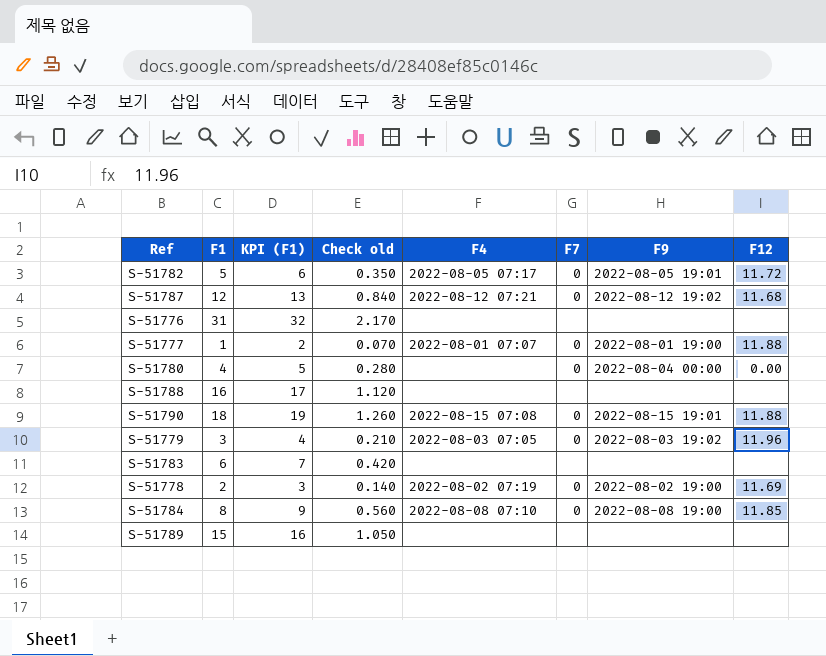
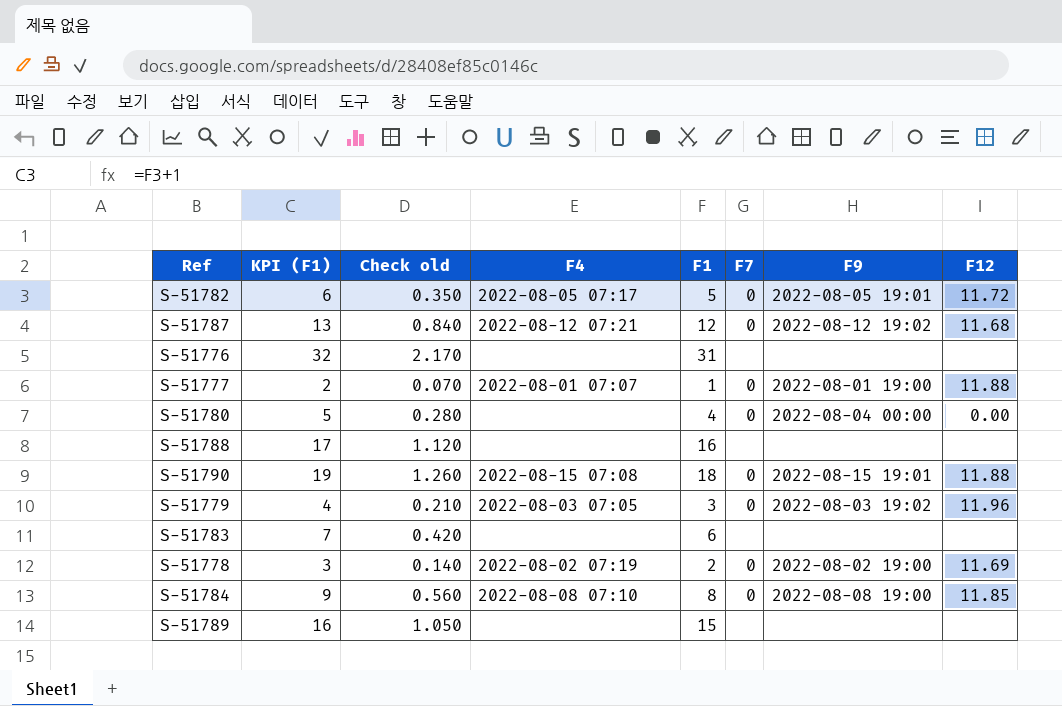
column F1 | position: 2 -> 5

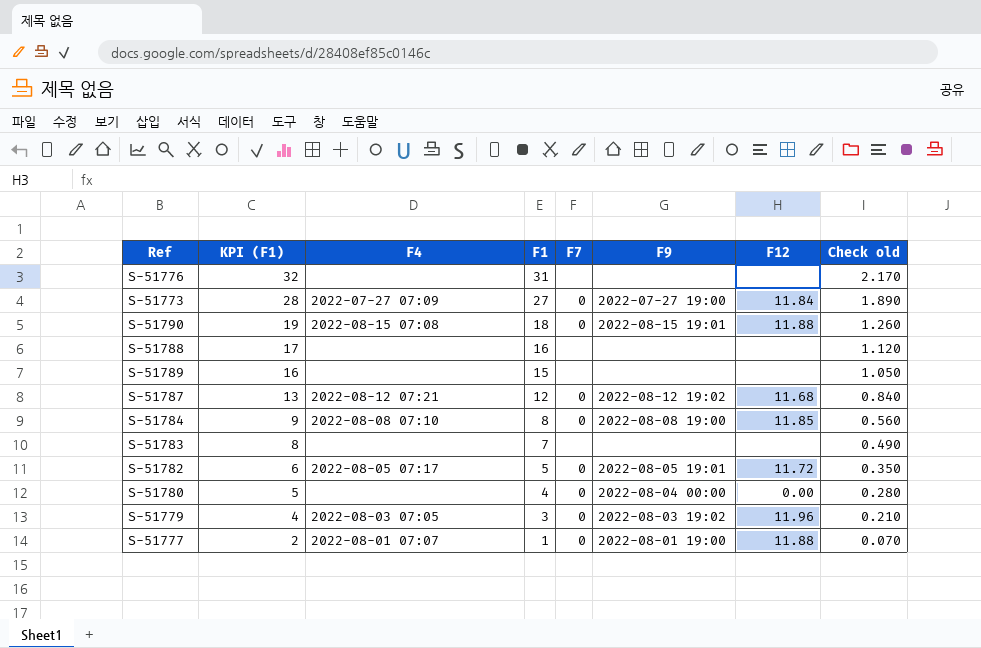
row order: none -> KPI (F1) descending
column Check old | position: 3 -> 8
row S-51778: 3 | 0.140 | 2022-08-02 07:19 | 2 | 0 | 2022-08-02 19:00 | 11.69 -> none
row S-51773: none -> 28 | 2022-07-27 07:09 | 27 | 0 | 2022-07-27 19:00 | 11.84 | 1.890
S-51783 | KPI (F1): 7 -> 8
S-51783 | F1: 6 -> 7
S-51783 | Check old: 0.420 -> 0.490

